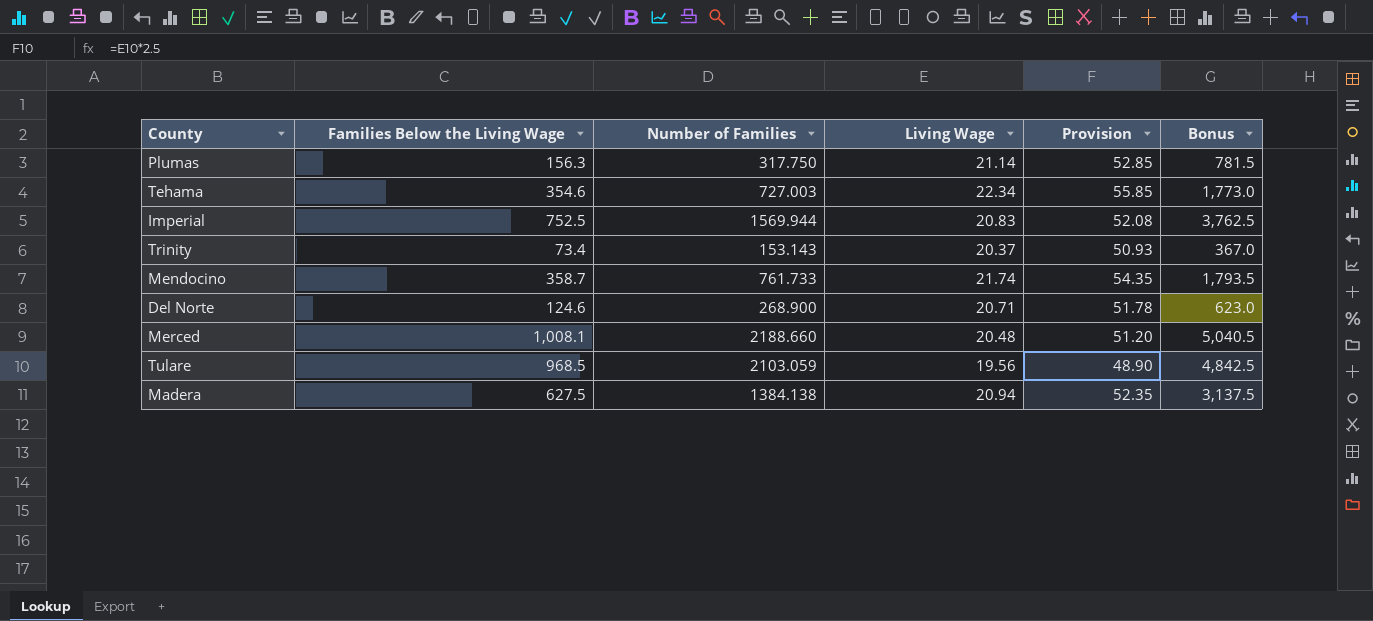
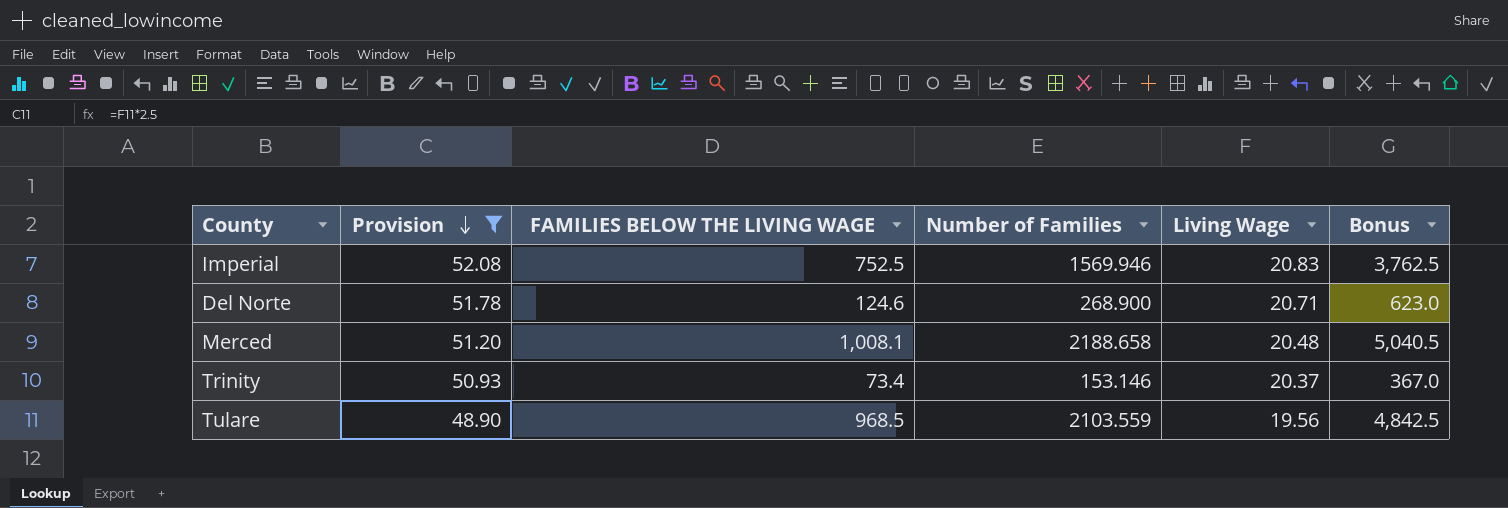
filter: none -> Provision <= 52.08
row order: none -> Provision descending
column Provision | position: 5 -> 2
column name: Families Below the Living Wage -> FAMILIES BELOW THE LIVING WAGE
Imperial | Number of Families: 1569.944 -> 1569.946
Merced | Number of Families: 2188.660 -> 2188.658
Trinity | Number of Families: 153.143 -> 153.146
Tulare | Number of Families: 2103.059 -> 2103.559

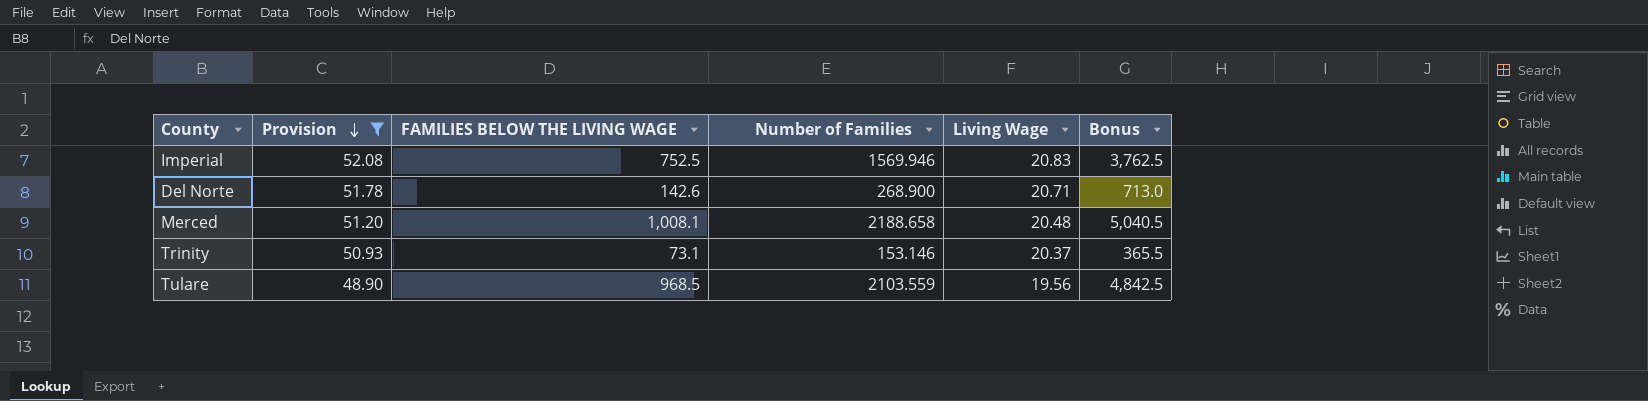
Del Norte | FAMILIES BELOW THE LIVING WAGE: 124.6 -> 142.6
Del Norte | Bonus: 623.0 -> 713.0
Trinity | FAMILIES BELOW THE LIVING WAGE: 73.4 -> 73.1
Trinity | Bonus: 367.0 -> 365.5

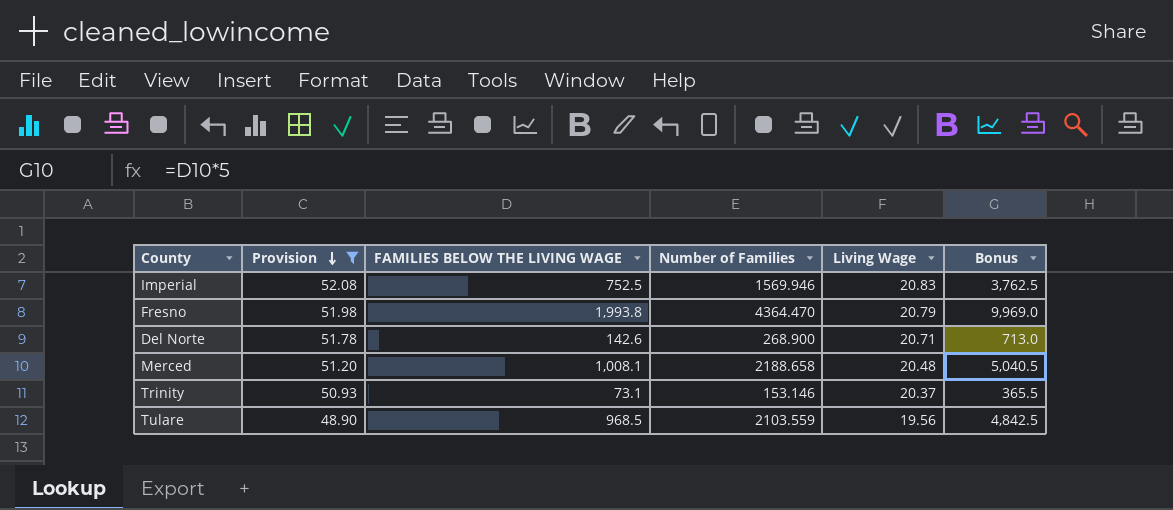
row Fresno: none -> 51.98 | 1,993.8 | 4364.470 | 20.79 | 9,969.0

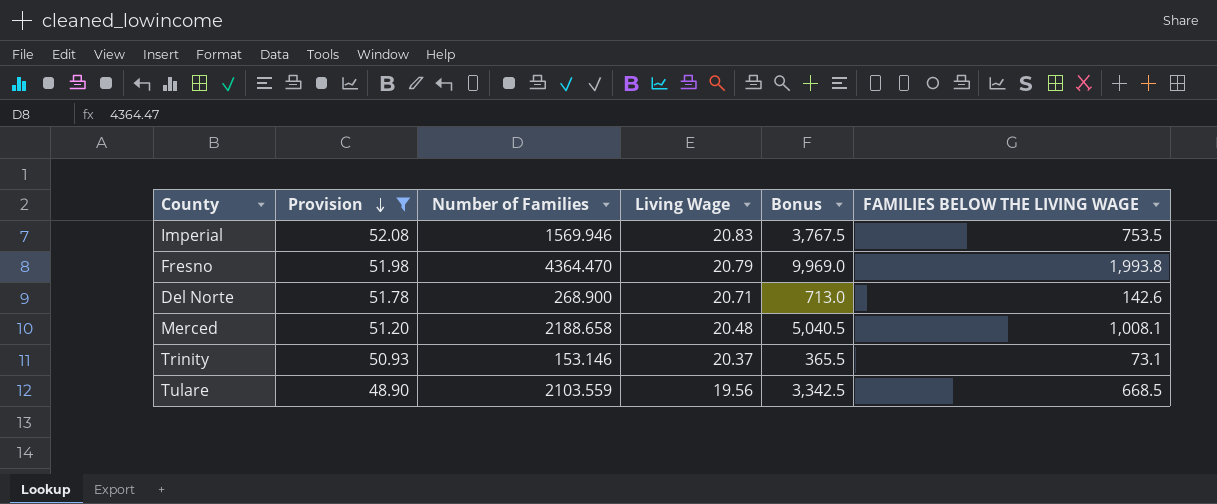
column FAMILIES BELOW THE LIVING WAGE | position: 3 -> 6
Imperial | Bonus: 3,762.5 -> 3,767.5
Imperial | FAMILIES BELOW THE LIVING WAGE: 752.5 -> 753.5
Tulare | Bonus: 4,842.5 -> 3,342.5
Tulare | FAMILIES BELOW THE LIVING WAGE: 968.5 -> 668.5

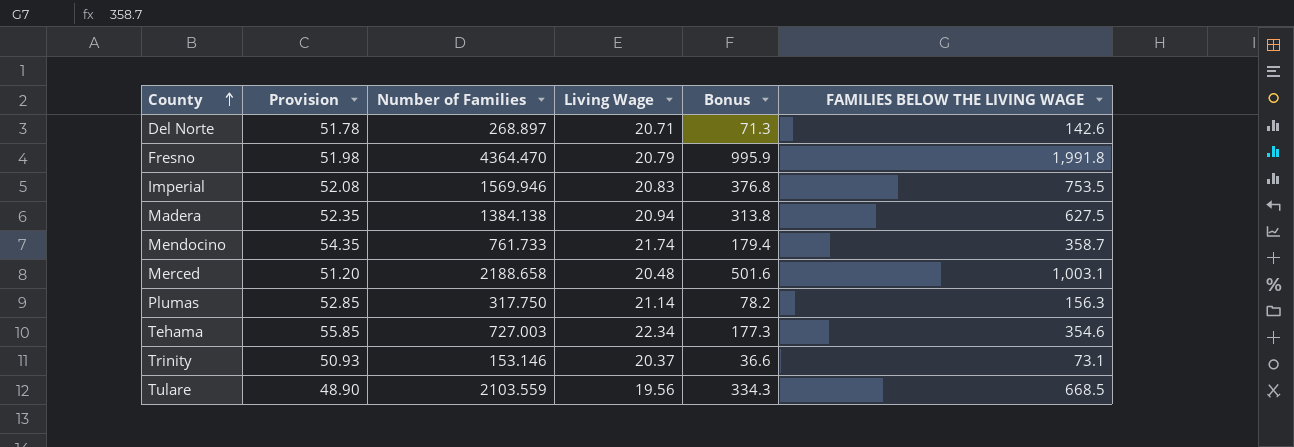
filter: Provision <= 52.08 -> none
row order: Provision descending -> County ascending
column Bonus | formula: [FAMILIES BELOW THE LIVING WAGE] * 5 -> [FAMILIES BELOW THE LIVING WAGE] * 0.5
Del Norte | Number of Families: 268.900 -> 268.897
Fresno | FAMILIES BELOW THE LIVING WAGE: 1,993.8 -> 1,991.8
Merced | FAMILIES BELOW THE LIVING WAGE: 1,008.1 -> 1,003.1

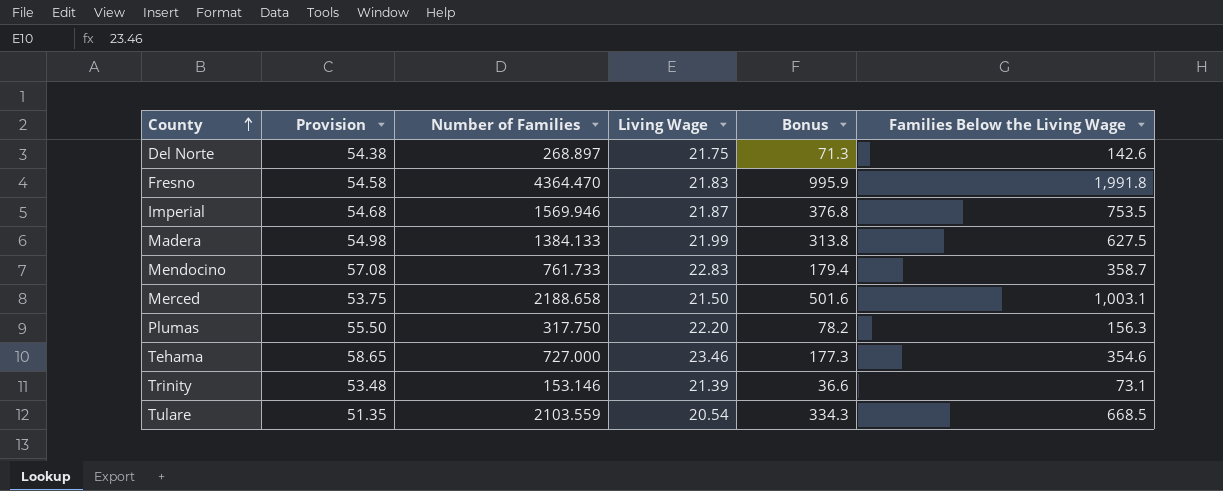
column name: FAMILIES BELOW THE LIVING WAGE -> Families Below the Living Wage
Del Norte | Provision: 51.78 -> 54.38
Del Norte | Living Wage: 20.71 -> 21.75
Fresno | Provision: 51.98 -> 54.58
Fresno | Living Wage: 20.79 -> 21.83
Imperial | Provision: 52.08 -> 54.68
Imperial | Living Wage: 20.83 -> 21.87
Madera | Provision: 52.35 -> 54.98
Madera | Number of Families: 1384.138 -> 1384.133
Madera | Living Wage: 20.94 -> 21.99
Mendocino | Provision: 54.35 -> 57.08
Mendocino | Living Wage: 21.74 -> 22.83
Merced | Provision: 51.20 -> 53.75
Merced | Living Wage: 20.48 -> 21.50
Plumas | Provision: 52.85 -> 55.50
Plumas | Living Wage: 21.14 -> 22.20
Tehama | Provision: 55.85 -> 58.65
Tehama | Number of Families: 727.003 -> 727.000
Tehama | Living Wage: 22.34 -> 23.46
Trinity | Provision: 50.93 -> 53.48
Trinity | Living Wage: 20.37 -> 21.39
Tulare | Provision: 48.90 -> 51.35
Tulare | Living Wage: 19.56 -> 20.54

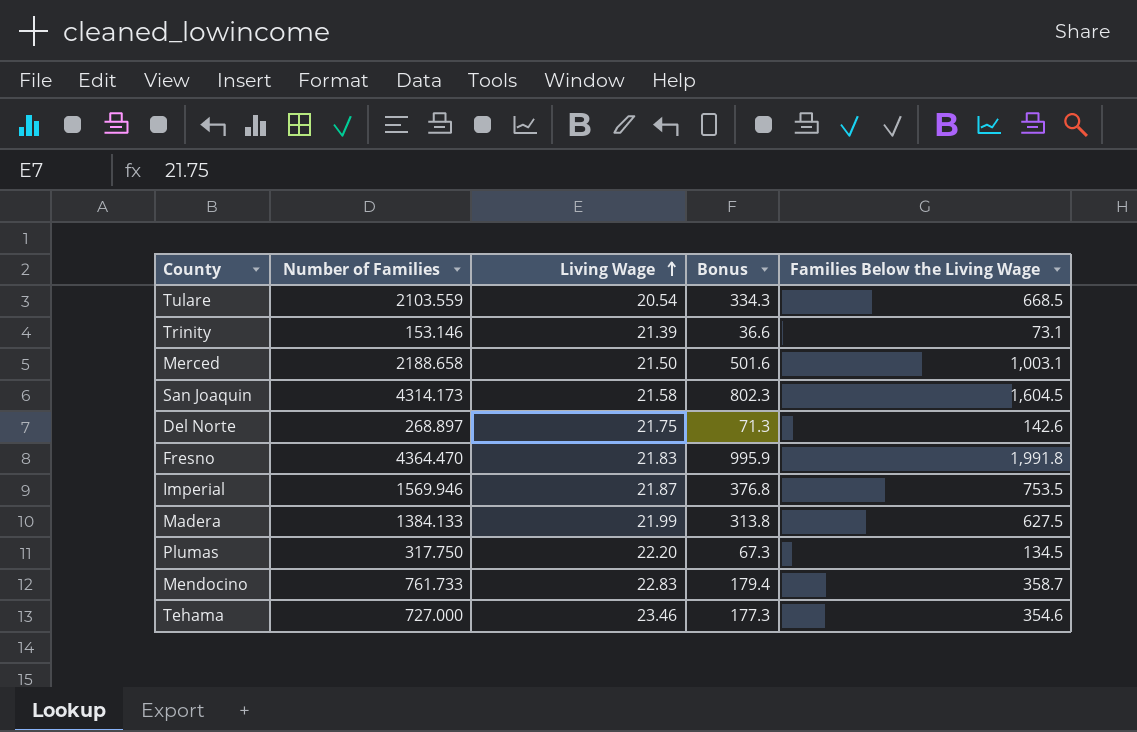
row order: County ascending -> Living Wage ascending
column Provision | formula: [Living Wage] * 2.5 -> none
row San Joaquin: none -> 4314.173 | 21.58 | 802.3 | 1,604.5
Plumas | Bonus: 78.2 -> 67.3
Plumas | Families Below the Living Wage: 156.3 -> 134.5

